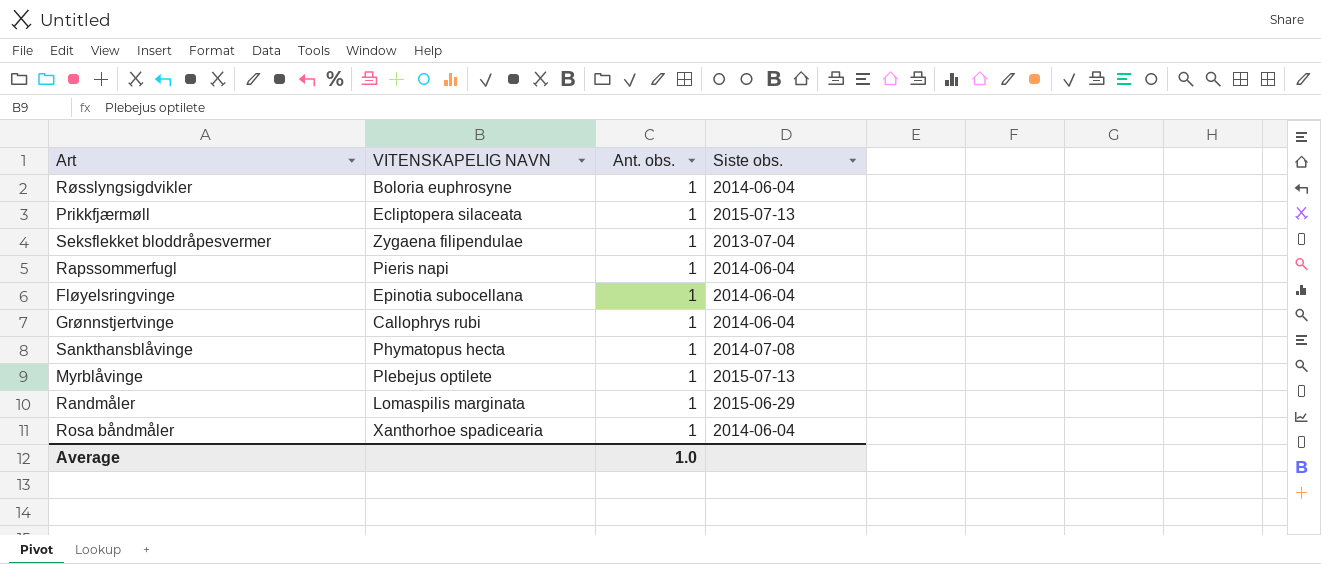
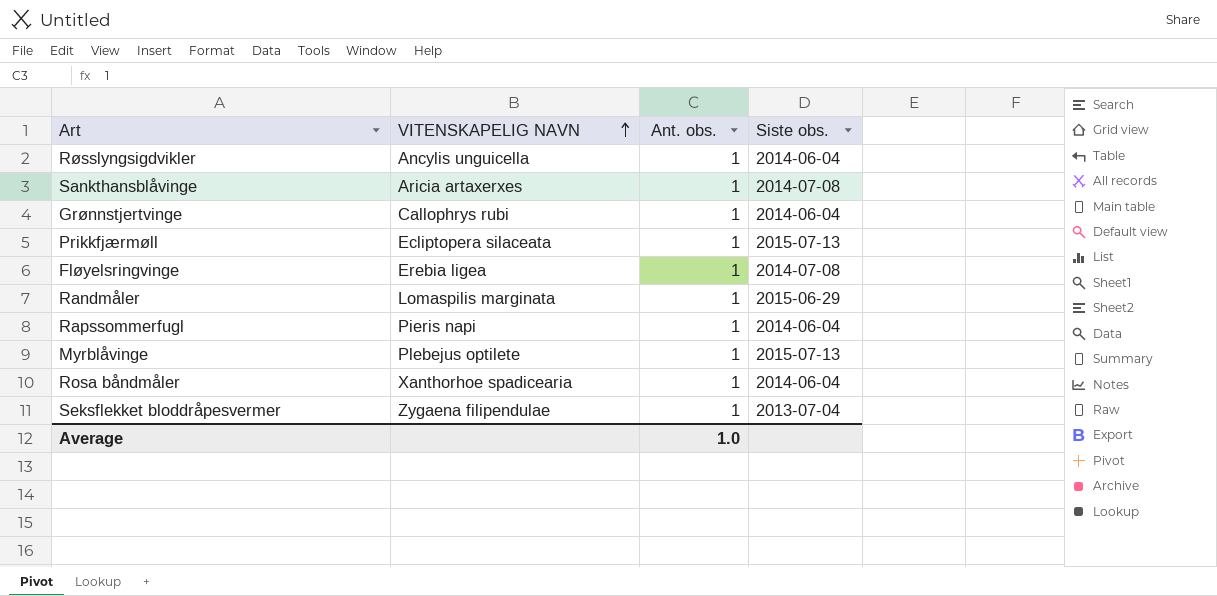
row order: none -> VITENSKAPELIG NAVN ascending
Røsslyngsigdvikler | VITENSKAPELIG NAVN: Boloria euphrosyne -> Ancylis unguicella
Sankthansblåvinge | VITENSKAPELIG NAVN: Phymatopus hecta -> Aricia artaxerxes
Fløyelsringvinge | VITENSKAPELIG NAVN: Epinotia subocellana -> Erebia ligea
Fløyelsringvinge | Siste obs.: 2014-06-04 -> 2014-07-08

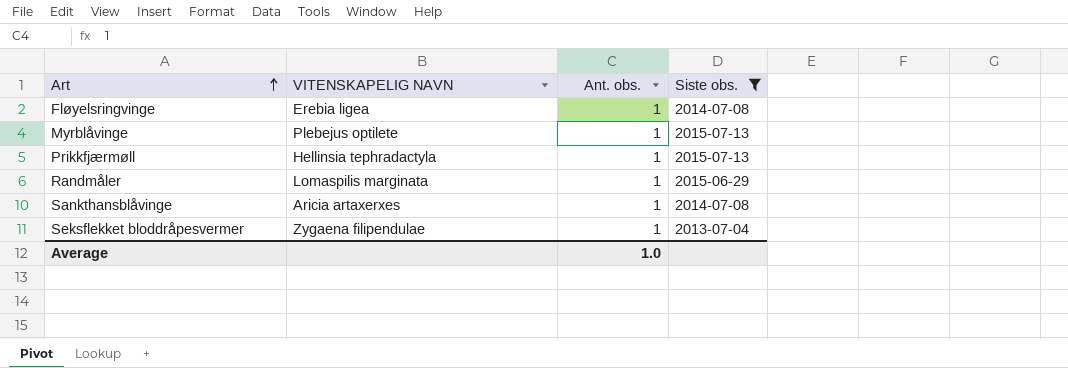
filter: none -> Siste obs. != 2014-06-04
row order: VITENSKAPELIG NAVN ascending -> Art ascending
Prikkfjærmøll | VITENSKAPELIG NAVN: Ecliptopera silaceata -> Hellinsia tephradactyla

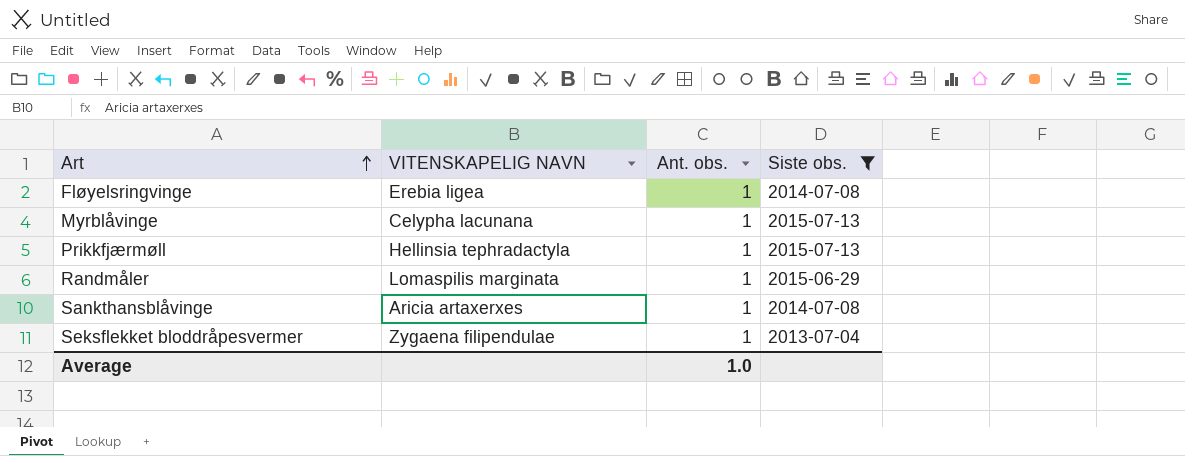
Myrblåvinge | VITENSKAPELIG NAVN: Plebejus optilete -> Celypha lacunana

